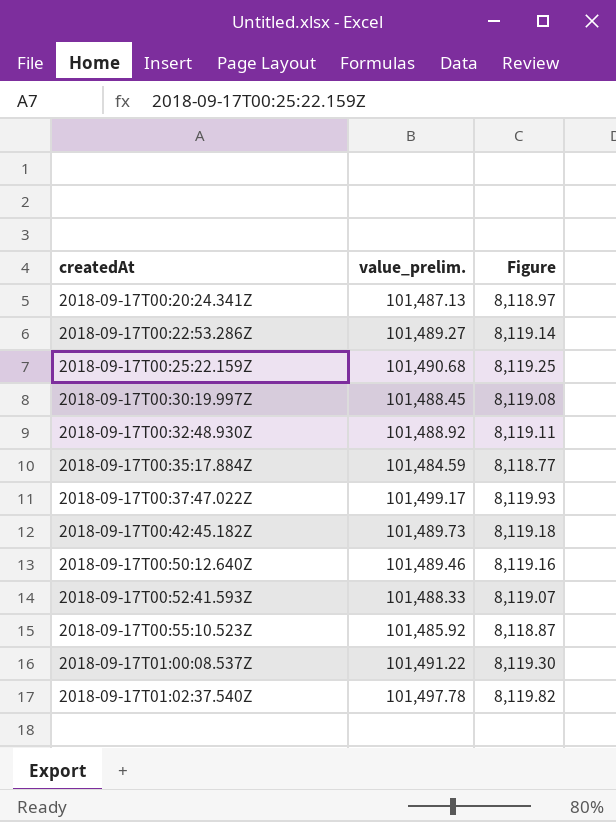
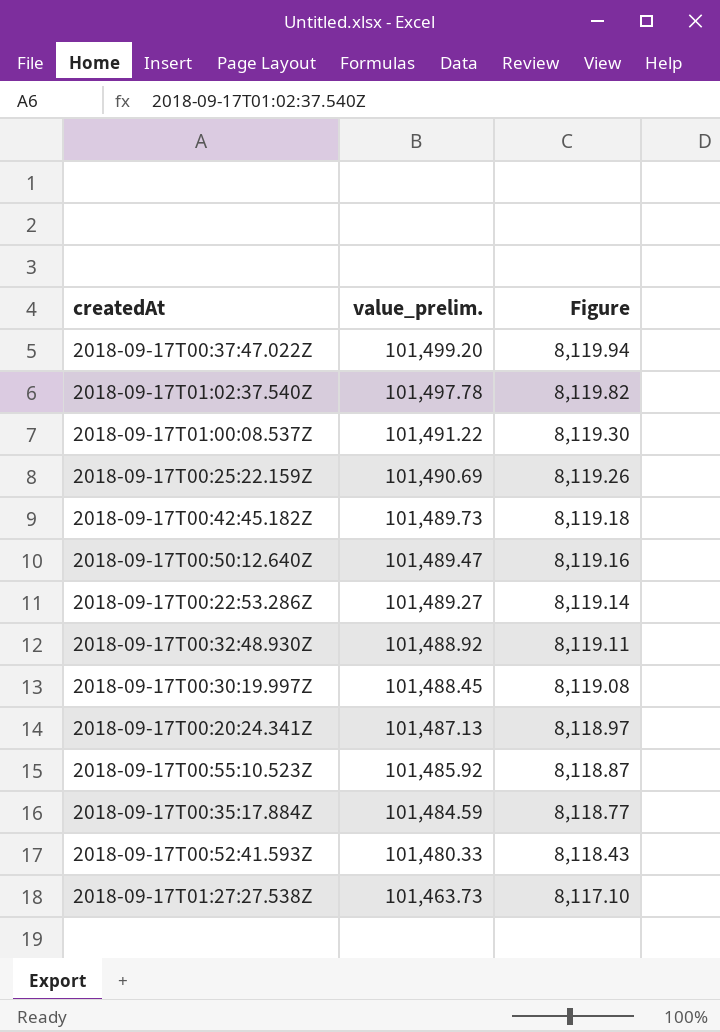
row order: createdAt ascending -> value_prelim. descending
2018-09-17T00:37:47.022Z | value_prelim.: 101,499.17 -> 101,499.20
2018-09-17T00:37:47.022Z | Figure: 8,119.93 -> 8,119.94
2018-09-17T00:25:22.159Z | value_prelim.: 101,490.68 -> 101,490.69
2018-09-17T00:25:22.159Z | Figure: 8,119.25 -> 8,119.26
2018-09-17T00:50:12.640Z | value_prelim.: 101,489.46 -> 101,489.47
2018-09-17T00:52:41.593Z | value_prelim.: 101,488.33 -> 101,480.33
2018-09-17T00:52:41.593Z | Figure: 8,119.07 -> 8,118.43
row 2018-09-17T01:27:27.538Z: none -> 101,463.73 | 8,117.10

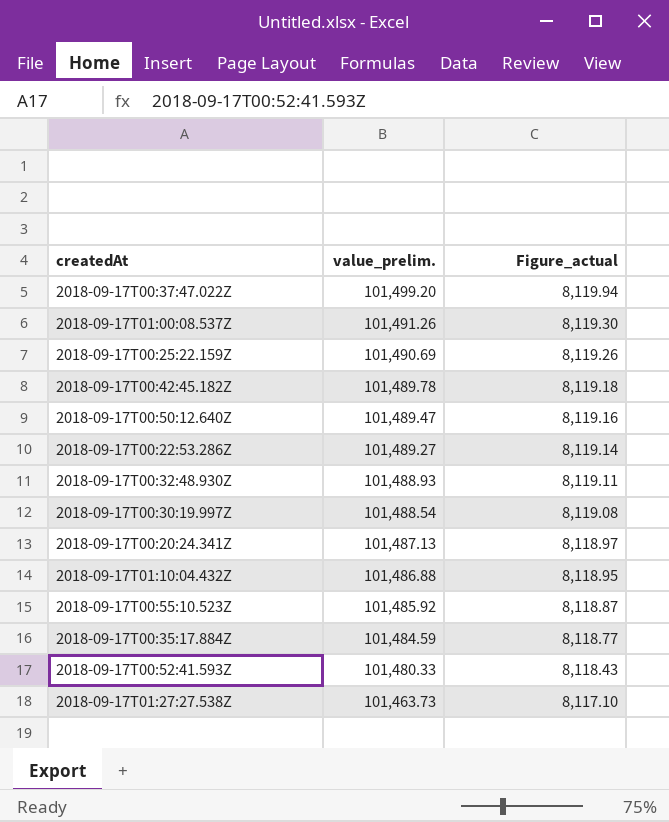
column name: Figure -> Figure_actual
row 2018-09-17T01:02:37.540Z: 101,497.78 | 8,119.82 -> none
2018-09-17T01:00:08.537Z | value_prelim.: 101,491.22 -> 101,491.26
2018-09-17T00:42:45.182Z | value_prelim.: 101,489.73 -> 101,489.78
2018-09-17T00:32:48.930Z | value_prelim.: 101,488.92 -> 101,488.93
2018-09-17T00:30:19.997Z | value_prelim.: 101,488.45 -> 101,488.54
row 2018-09-17T01:10:04.432Z: none -> 101,486.88 | 8,118.95

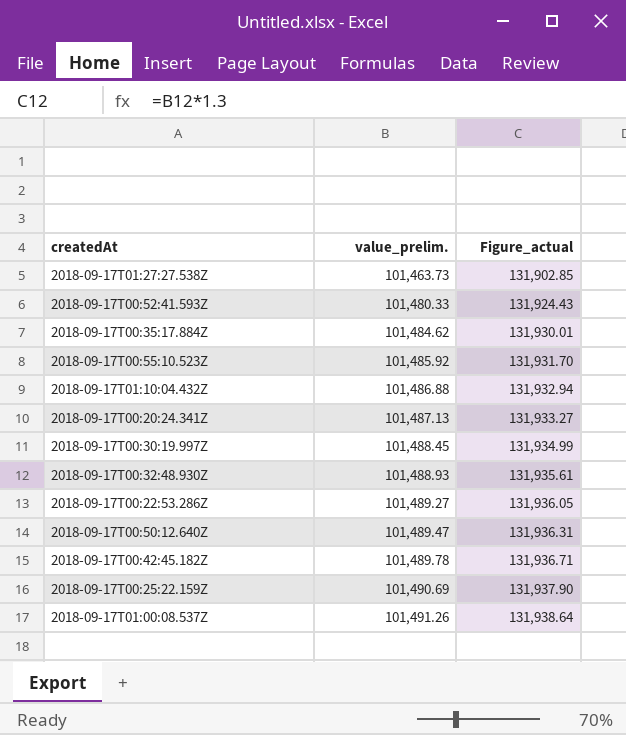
row order: value_prelim. descending -> value_prelim. ascending
column Figure_actual | formula: [value_prelim.] * 0.08 -> [value_prelim.] * 1.3
row 2018-09-17T00:37:47.022Z: 101,499.20 | 8,119.94 -> none
2018-09-17T00:35:17.884Z | value_prelim.: 101,484.59 -> 101,484.62
2018-09-17T00:30:19.997Z | value_prelim.: 101,488.54 -> 101,488.45

